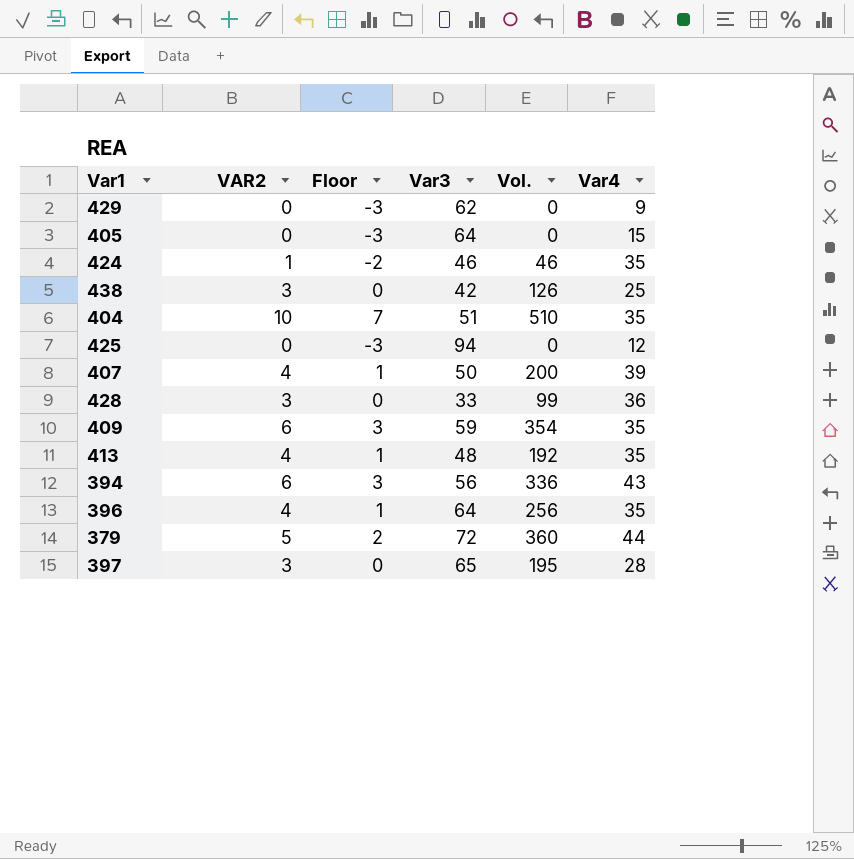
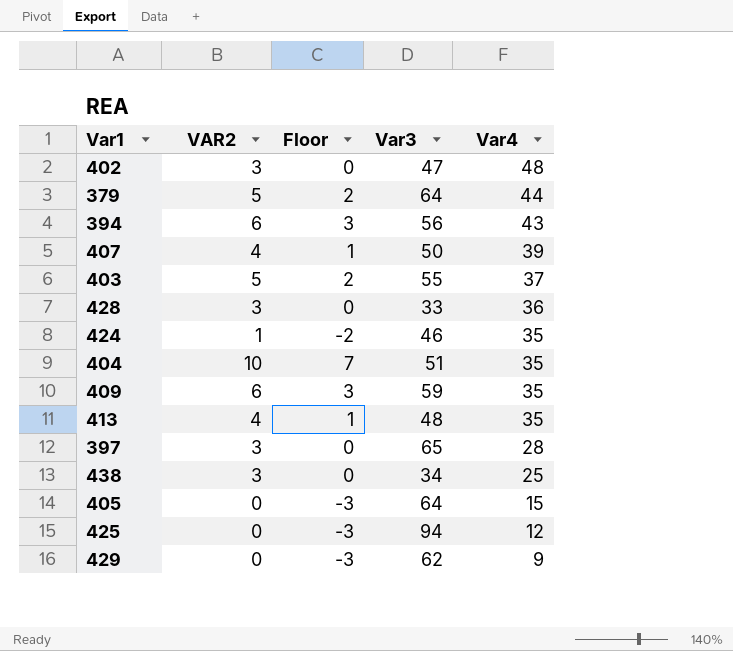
row order: none -> Var4 descending
column Vol. | formula: [VAR2] * [Var3] -> none
row 396: 4 | 1 | 64 | 256 | 35 -> none
row 402: none -> 3 | 0 | 47 | 48
379 | Var3: 72 -> 64
row 403: none -> 5 | 2 | 55 | 37
438 | Var3: 42 -> 34

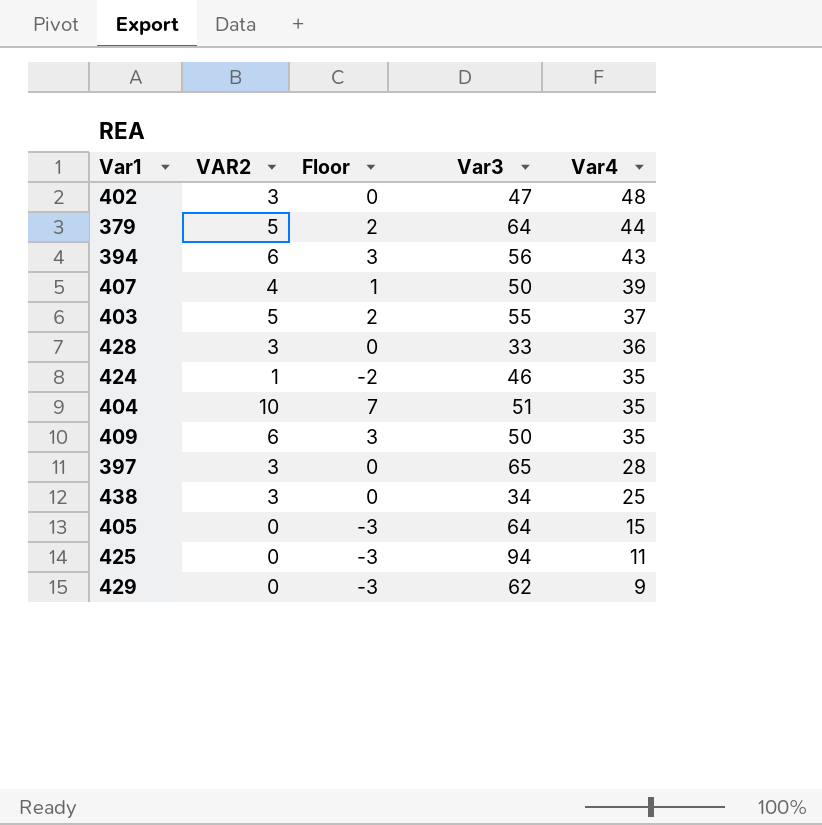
row 413: 4 | 1 | 48 | 35 -> none
409 | Var3: 59 -> 50
425 | Var4: 12 -> 11

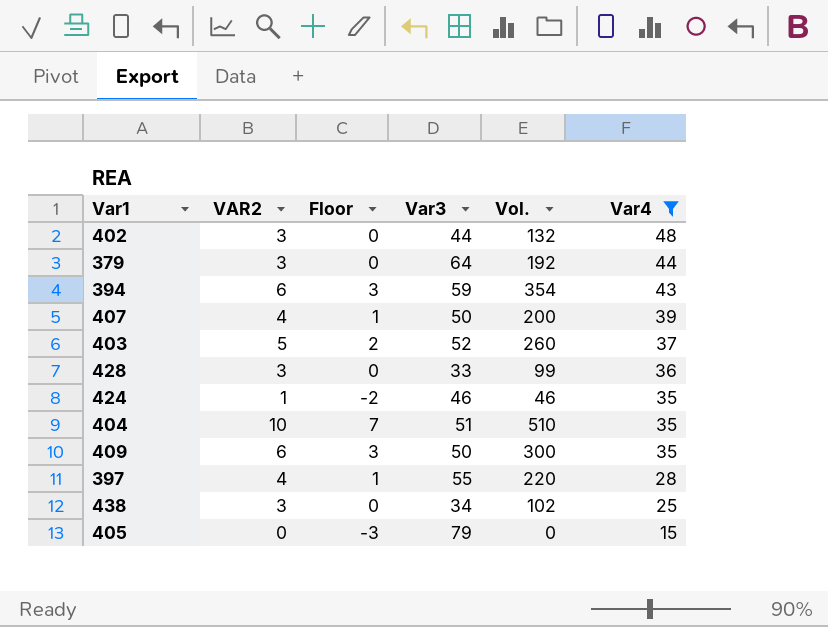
filter: none -> Var4 >= 15
column Vol. | formula: none -> [VAR2] * [Var3]
402 | Var3: 47 -> 44
379 | VAR2: 5 -> 3
379 | Floor: 2 -> 0
394 | Var3: 56 -> 59
403 | Var3: 55 -> 52
397 | VAR2: 3 -> 4
397 | Floor: 0 -> 1
397 | Var3: 65 -> 55
405 | Var3: 64 -> 79

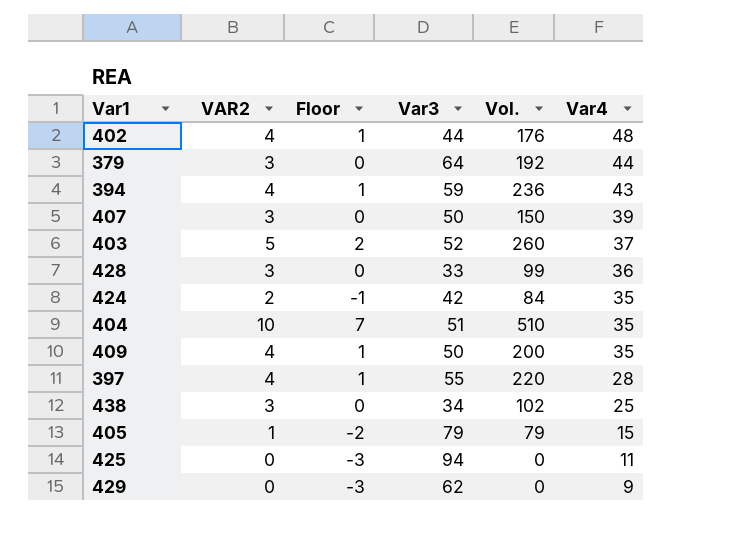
filter: Var4 >= 15 -> none
402 | VAR2: 3 -> 4
402 | Floor: 0 -> 1
402 | Vol.: 132 -> 176
394 | VAR2: 6 -> 4
394 | Floor: 3 -> 1
394 | Vol.: 354 -> 236
407 | VAR2: 4 -> 3
407 | Floor: 1 -> 0
407 | Vol.: 200 -> 150
424 | VAR2: 1 -> 2
424 | Floor: -2 -> -1
424 | Var3: 46 -> 42
424 | Vol.: 46 -> 84
409 | VAR2: 6 -> 4
409 | Floor: 3 -> 1
409 | Vol.: 300 -> 200
405 | VAR2: 0 -> 1
405 | Floor: -3 -> -2
405 | Vol.: 0 -> 79

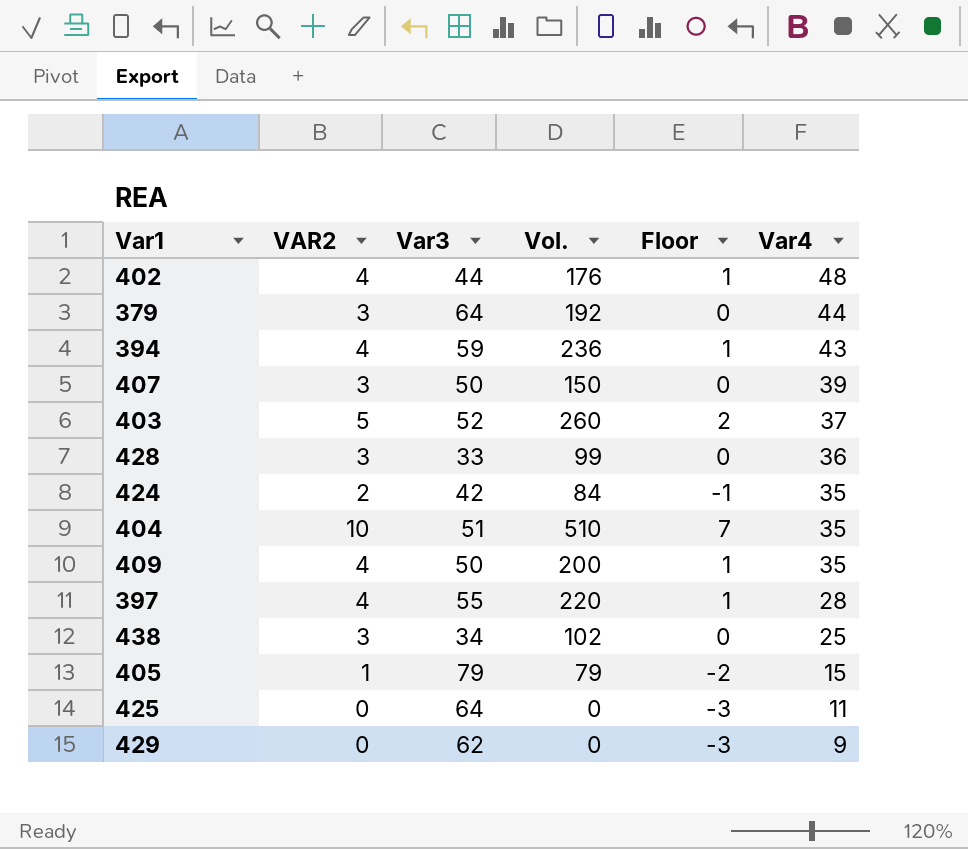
column Floor | position: 3 -> 5
425 | Var3: 94 -> 64

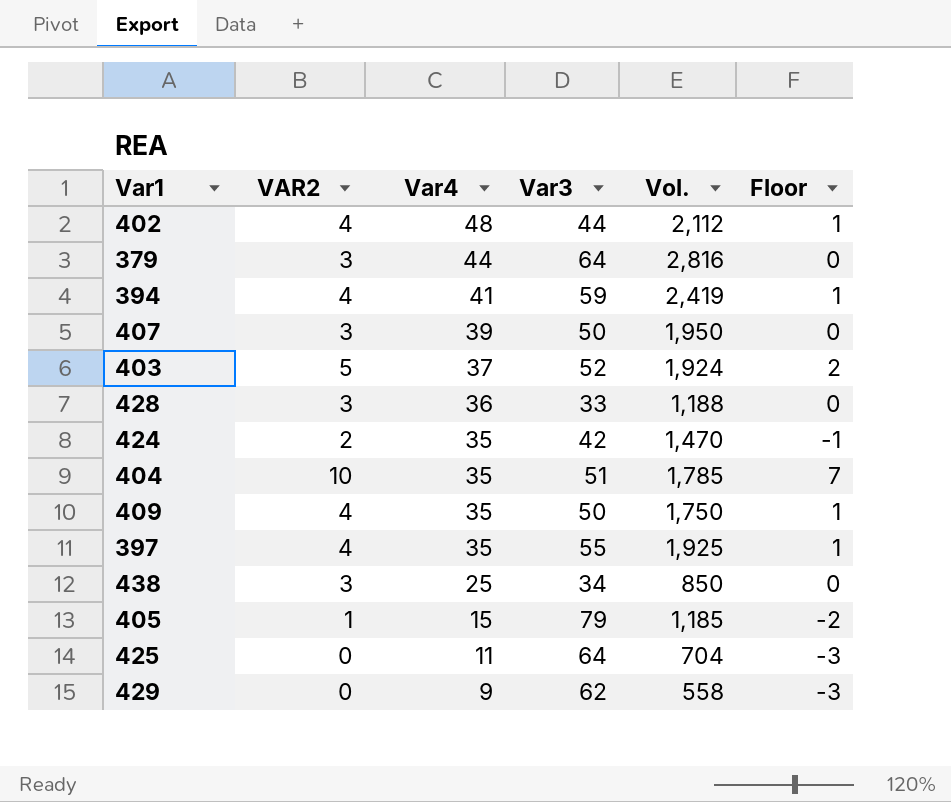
column Var4 | position: 6 -> 3
column Vol. | formula: [VAR2] * [Var3] -> [Var4] * [Var3]
394 | Var4: 43 -> 41
397 | Var4: 28 -> 35

